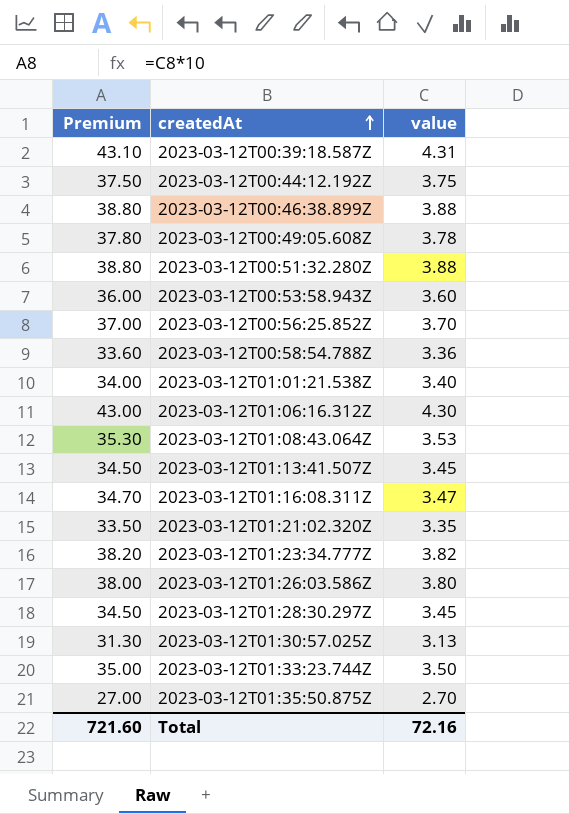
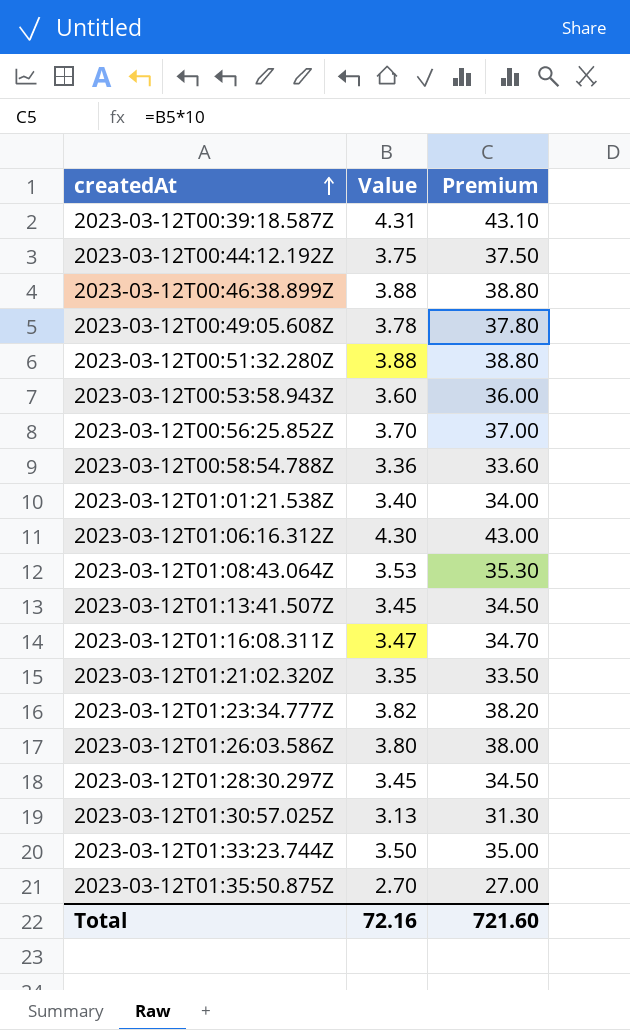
column name: value -> Value
column Premium | position: 1 -> 3

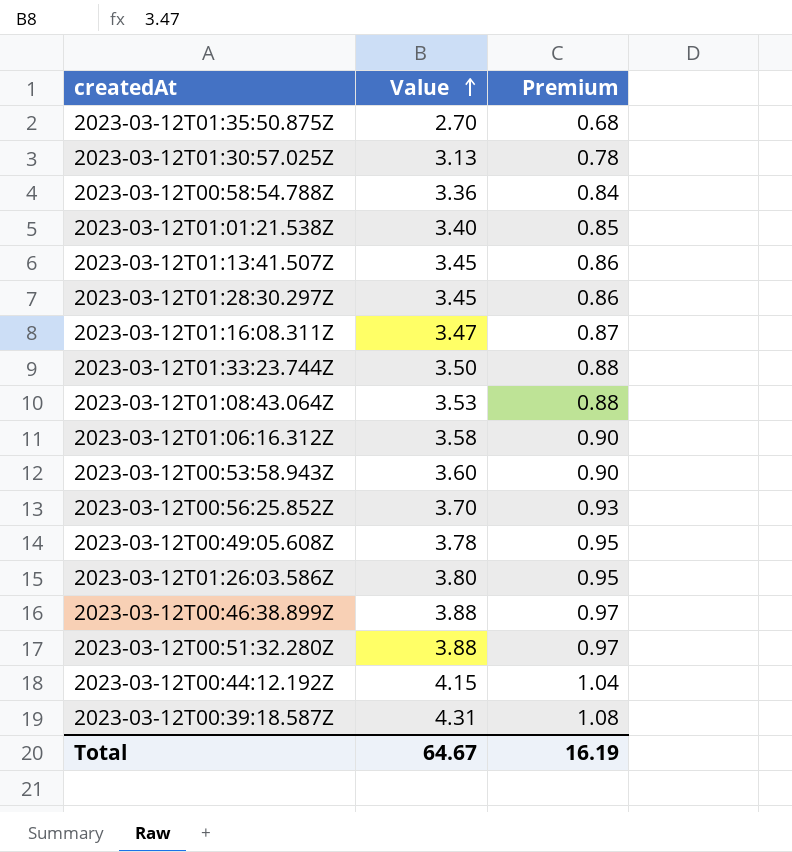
row order: createdAt ascending -> Value ascending
column Premium | formula: [Value] * 10 -> [Value] * 0.25
row 2023-03-12T01:21:02.320Z: 3.35 | 33.50 -> none
row 2023-03-12T01:23:34.777Z: 3.82 | 38.20 -> none
2023-03-12T01:06:16.312Z | Value: 4.30 -> 3.58
2023-03-12T00:44:12.192Z | Value: 3.75 -> 4.15
Total | Value: 72.16 -> 64.67
Total | Premium: 721.60 -> 16.19

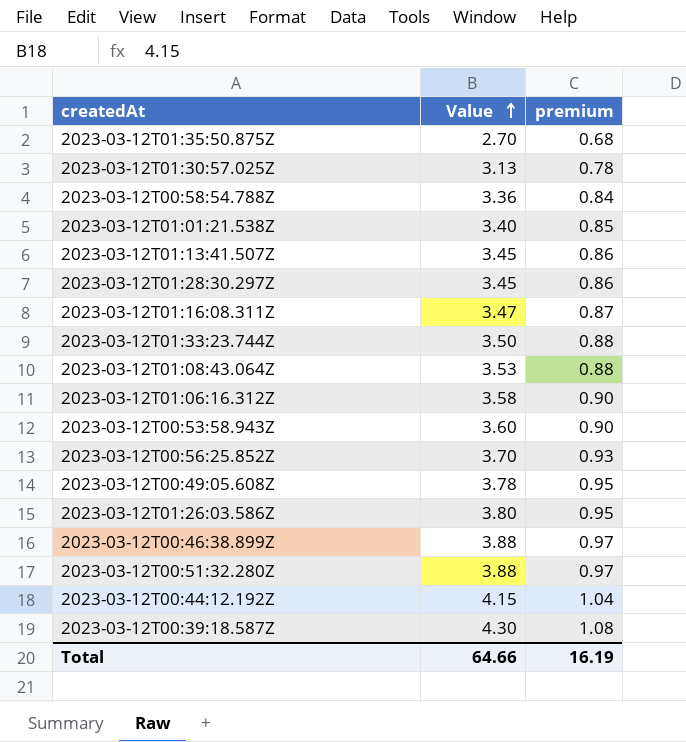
column name: Premium -> premium
2023-03-12T00:39:18.587Z | Value: 4.31 -> 4.30
Total | Value: 64.67 -> 64.66

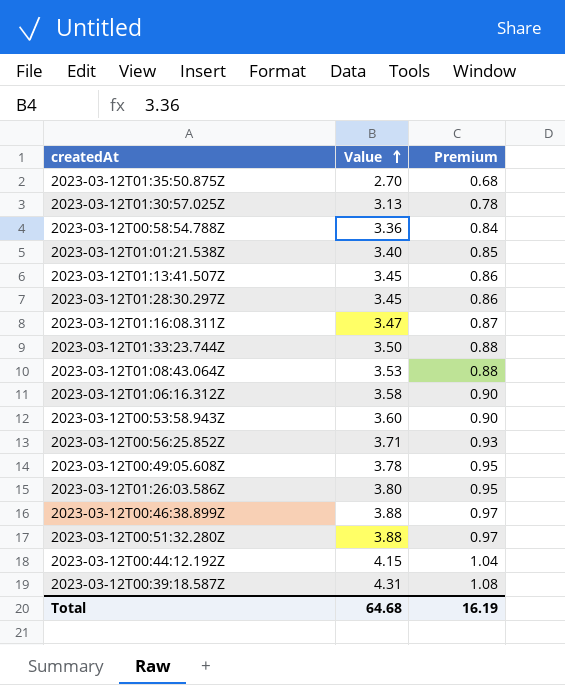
column name: premium -> Premium
2023-03-12T00:56:25.852Z | Value: 3.70 -> 3.71
2023-03-12T00:39:18.587Z | Value: 4.30 -> 4.31
Total | Value: 64.66 -> 64.68

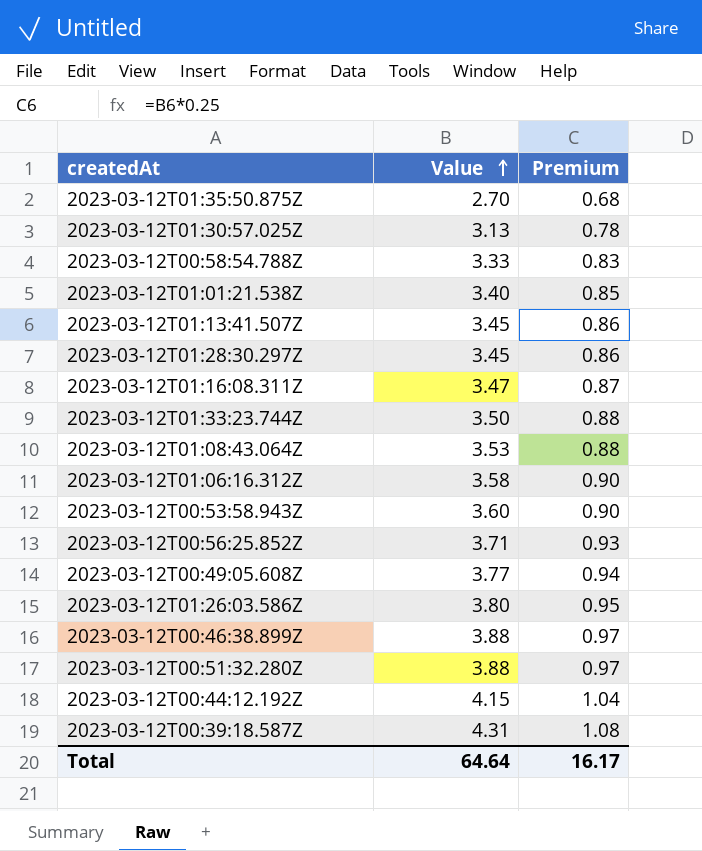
2023-03-12T00:58:54.788Z | Value: 3.36 -> 3.33
2023-03-12T00:58:54.788Z | Premium: 0.84 -> 0.83
2023-03-12T00:49:05.608Z | Value: 3.78 -> 3.77
2023-03-12T00:49:05.608Z | Premium: 0.95 -> 0.94
Total | Value: 64.68 -> 64.64
Total | Premium: 16.19 -> 16.17

